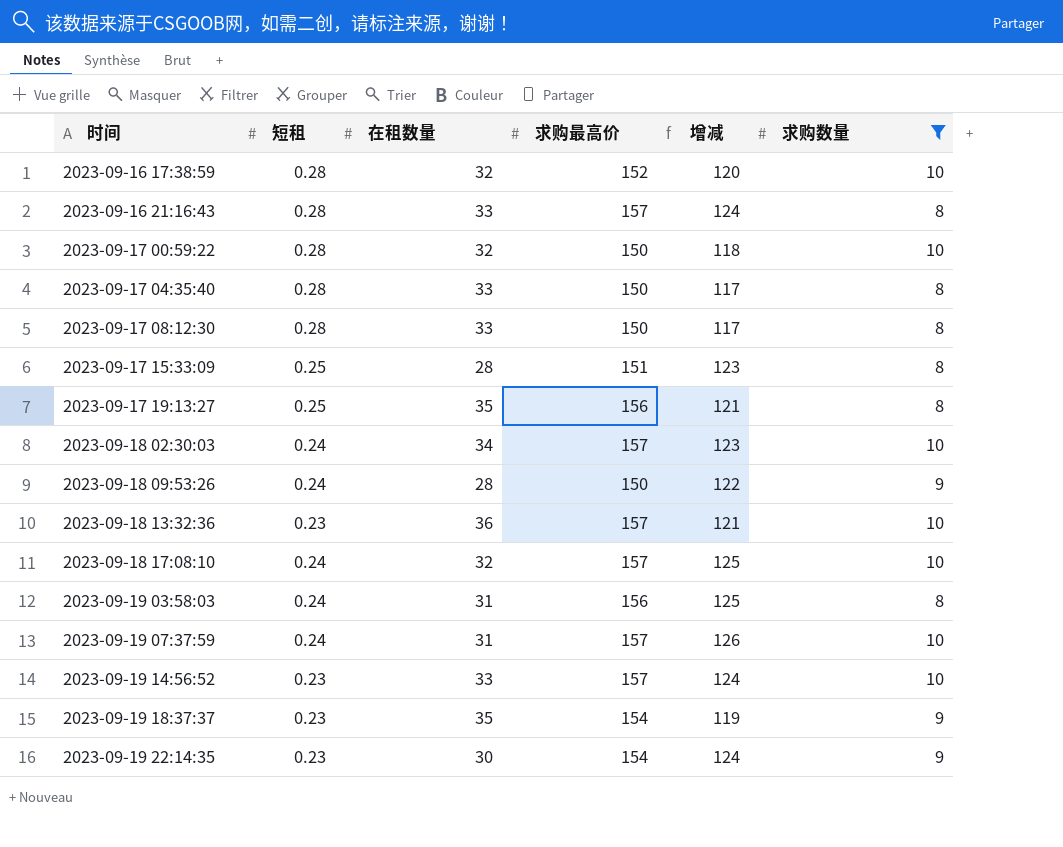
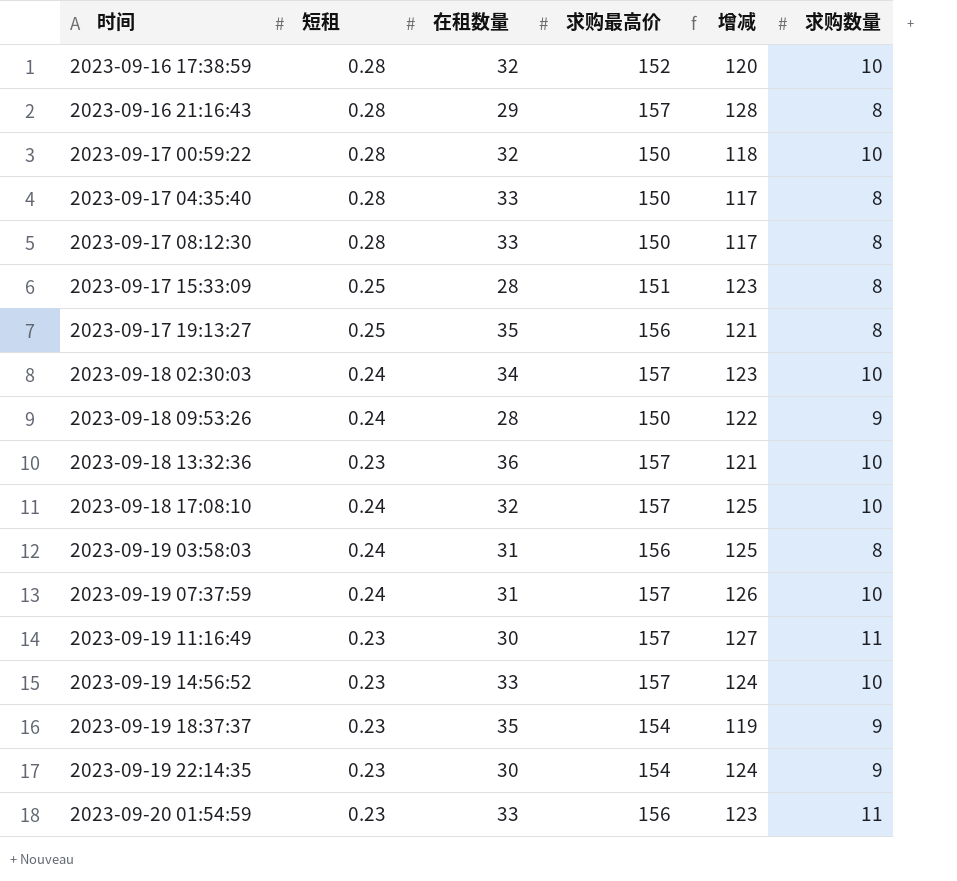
filter: 求购数量 != 11 -> none
2023-09-16 21:16:43 | 在租数量: 33 -> 29
2023-09-16 21:16:43 | 增减: 124 -> 128

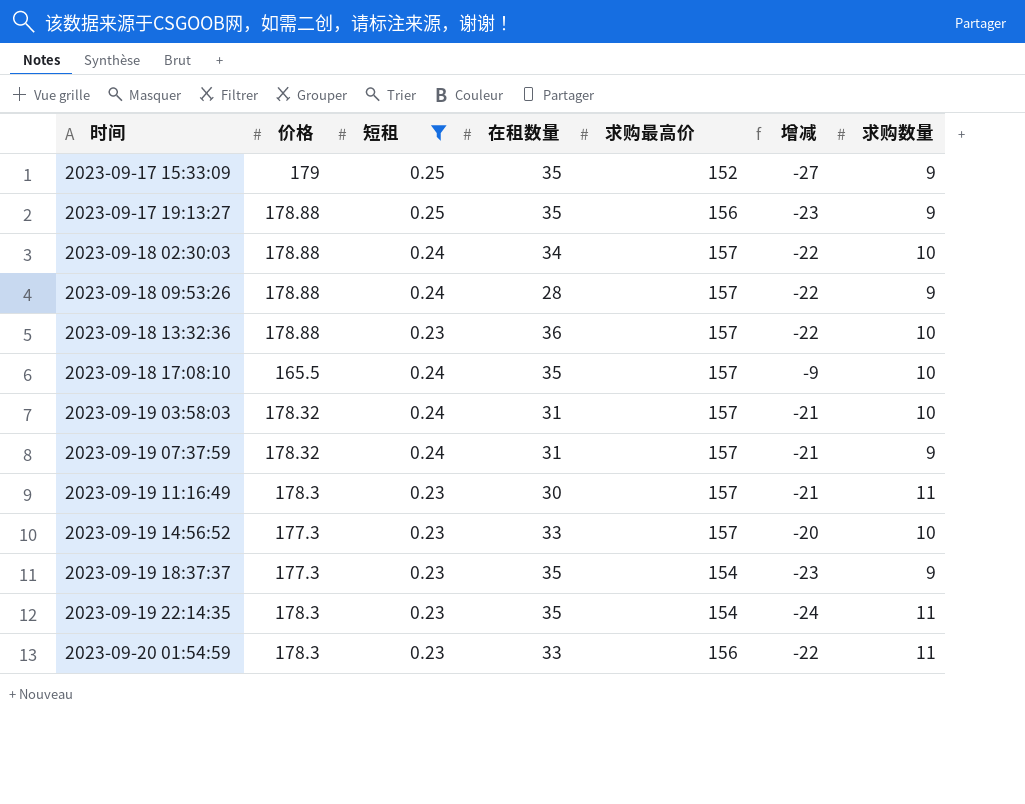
filter: none -> 短租 != 0.28
column 价格 | position: none -> 2
column 增减 | formula: [求购最高价] - [在租数量] -> [求购最高价] - [价格]
2023-09-17 15:33:09 | 在租数量: 28 -> 35
2023-09-17 15:33:09 | 求购最高价: 151 -> 152
2023-09-17 15:33:09 | 求购数量: 8 -> 9
2023-09-17 19:13:27 | 求购数量: 8 -> 9
2023-09-18 09:53:26 | 求购最高价: 150 -> 157
2023-09-18 17:08:10 | 在租数量: 32 -> 35
2023-09-19 03:58:03 | 求购最高价: 156 -> 157
2023-09-19 03:58:03 | 求购数量: 8 -> 10
2023-09-19 07:37:59 | 求购数量: 10 -> 9
2023-09-19 22:14:35 | 在租数量: 30 -> 35
2023-09-19 22:14:35 | 求购数量: 9 -> 11

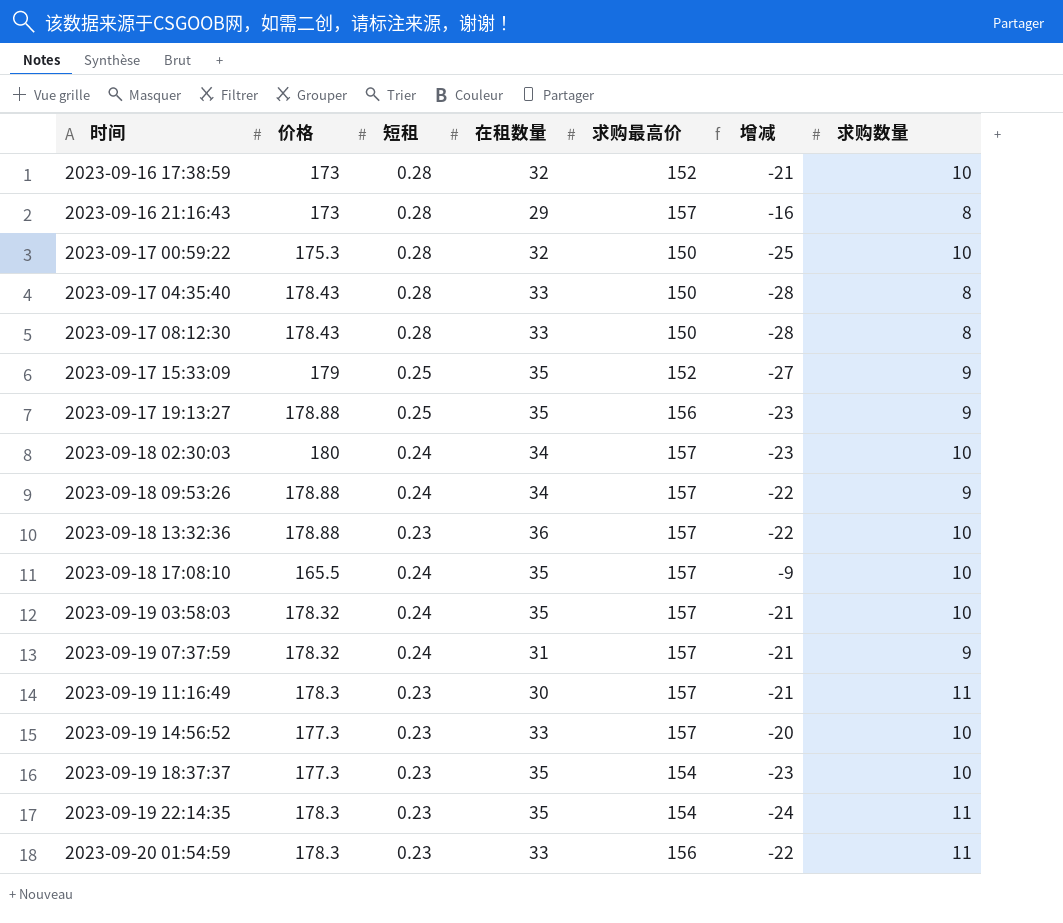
filter: 短租 != 0.28 -> none
2023-09-18 02:30:03 | 价格: 178.88 -> 180
2023-09-18 02:30:03 | 增减: -22 -> -23
2023-09-18 09:53:26 | 在租数量: 28 -> 34
2023-09-19 03:58:03 | 在租数量: 31 -> 35
2023-09-19 18:37:37 | 求购数量: 9 -> 10

